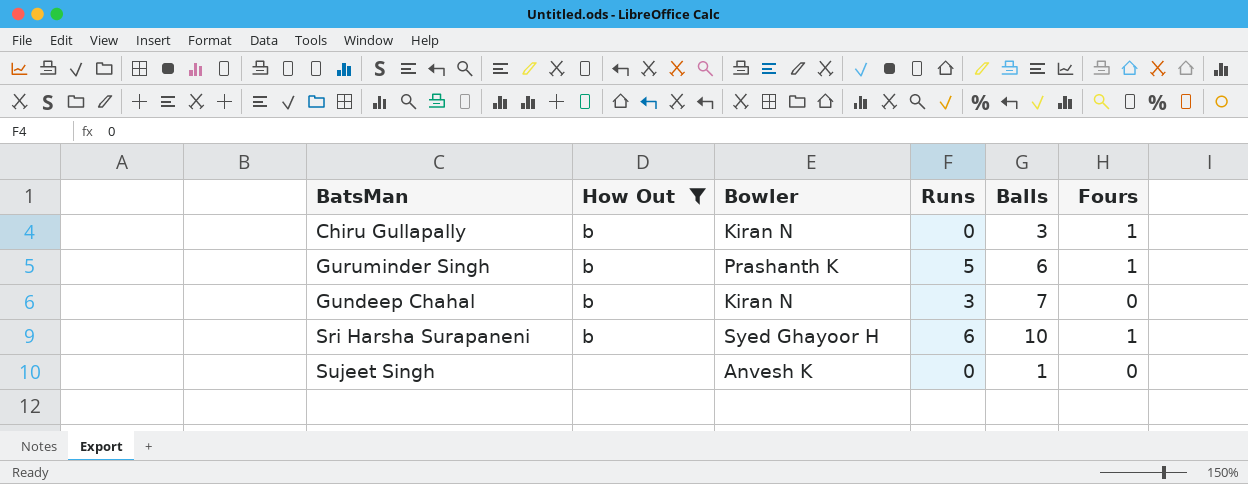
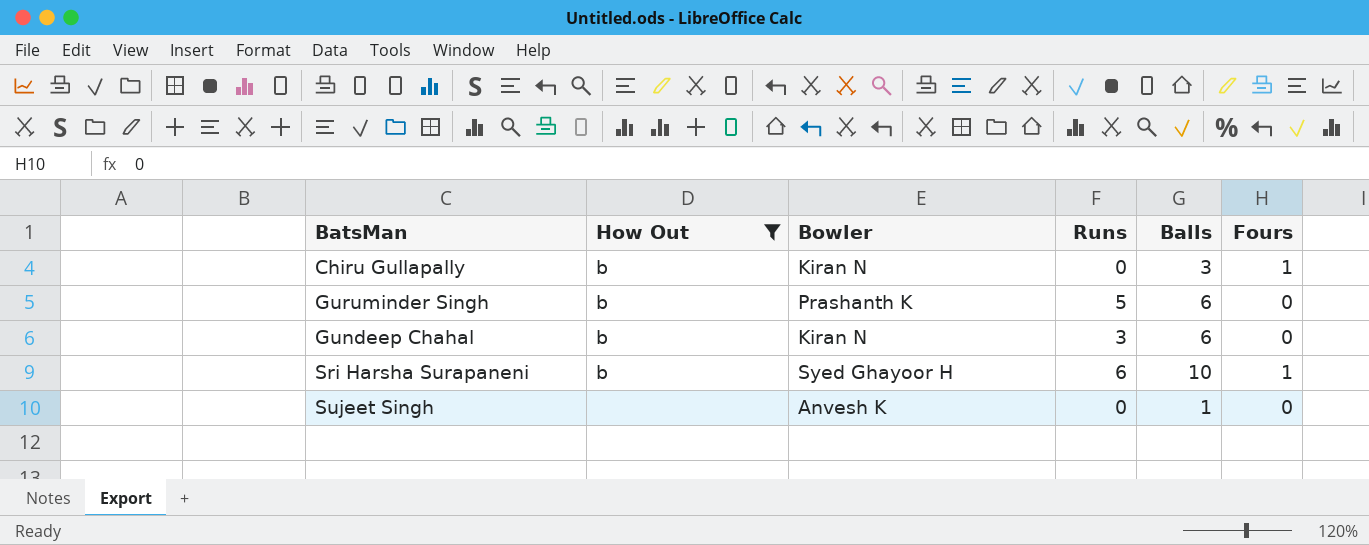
Guruminder Singh | Fours: 1 -> 0
Gundeep Chahal | Balls: 7 -> 6

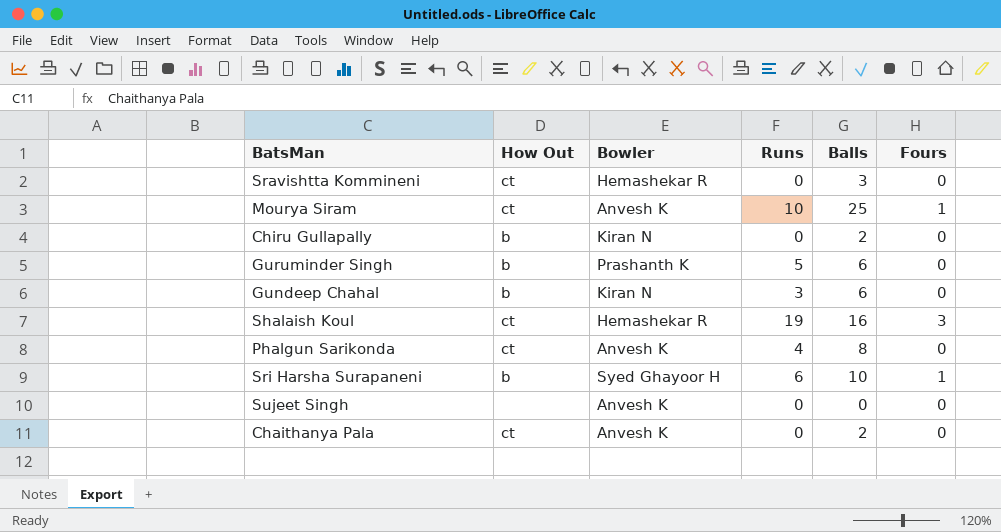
filter: How Out != ct -> none
Chiru Gullapally | Balls: 3 -> 2
Chiru Gullapally | Fours: 1 -> 0
Sujeet Singh | Balls: 1 -> 0

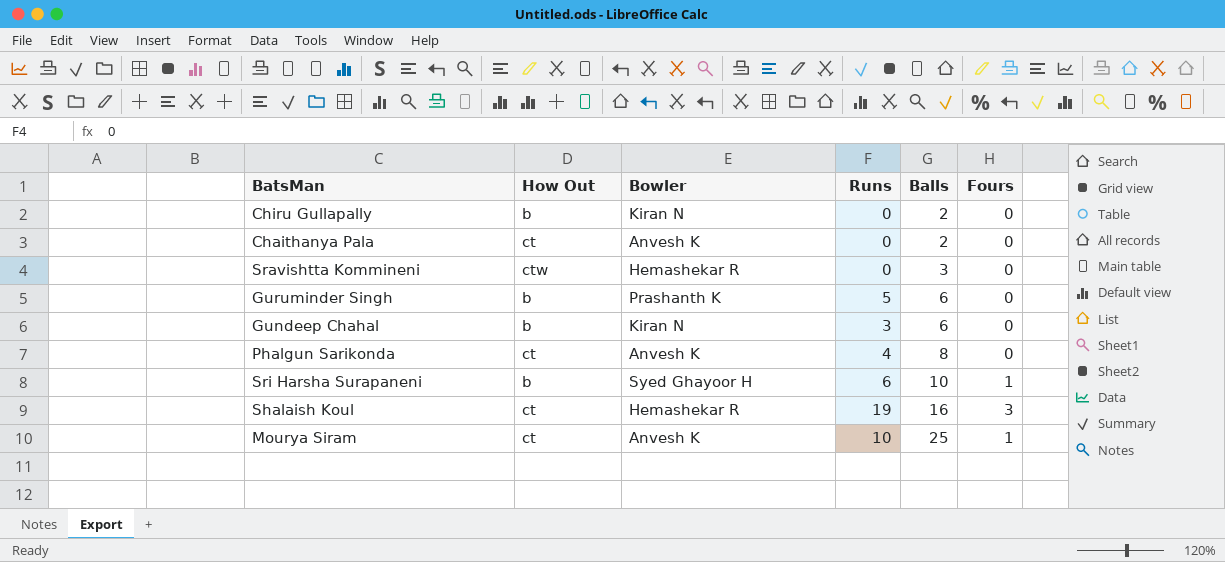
row order: none -> Balls ascending
row Sujeet Singh: none | Anvesh K | 0 | 0 | 0 -> none
Sravishtta Kommineni | How Out: ct -> ctw

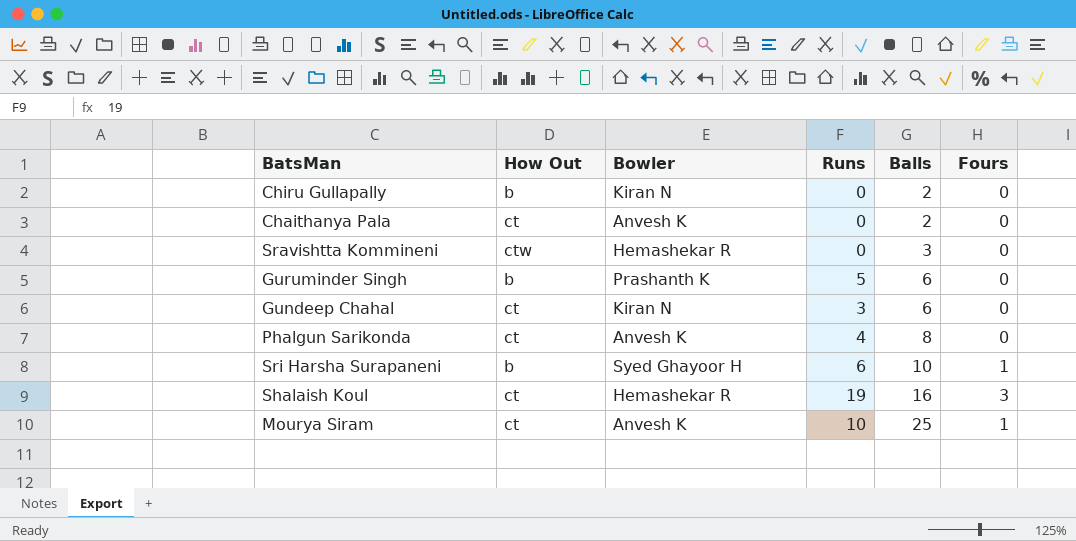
Gundeep Chahal | How Out: b -> ct

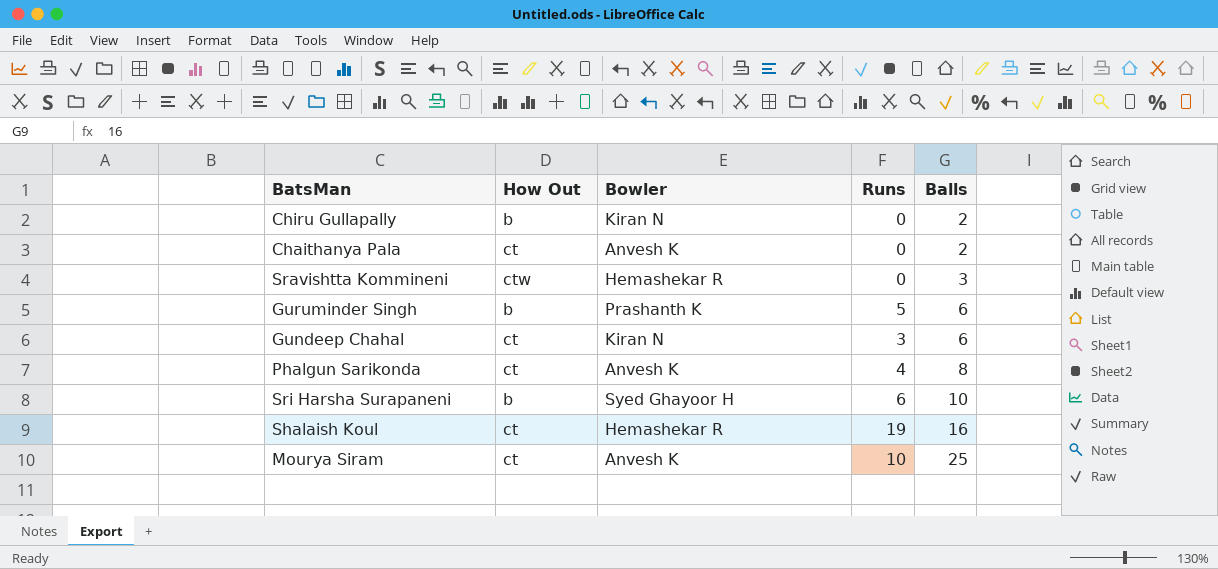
column Fours | position: 6 -> none

